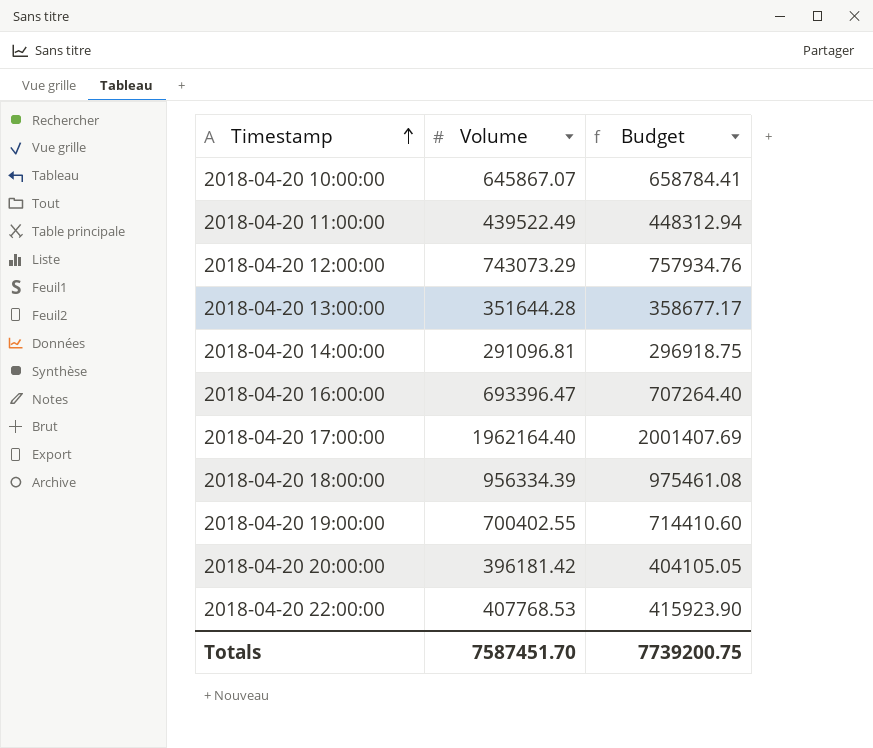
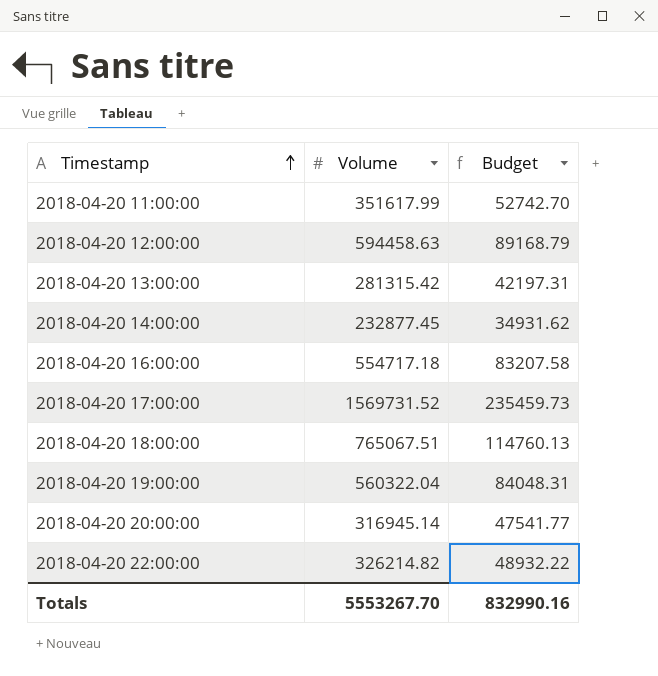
column Budget | formula: [Volume] * 1.02 -> [Volume] * 0.15
row 2018-04-20 10:00:00: 645867.07 | 658784.41 -> none
2018-04-20 11:00:00 | Volume: 439522.49 -> 351617.99
2018-04-20 12:00:00 | Volume: 743073.29 -> 594458.63
2018-04-20 13:00:00 | Volume: 351644.28 -> 281315.42
2018-04-20 14:00:00 | Volume: 291096.81 -> 232877.45
2018-04-20 16:00:00 | Volume: 693396.47 -> 554717.18
2018-04-20 17:00:00 | Volume: 1962164.40 -> 1569731.52
2018-04-20 18:00:00 | Volume: 956334.39 -> 765067.51
2018-04-20 19:00:00 | Volume: 700402.55 -> 560322.04
2018-04-20 20:00:00 | Volume: 396181.42 -> 316945.14
2018-04-20 22:00:00 | Volume: 407768.53 -> 326214.82
Totals | Volume: 7587451.70 -> 5553267.70
Totals | Budget: 7739200.75 -> 832990.16

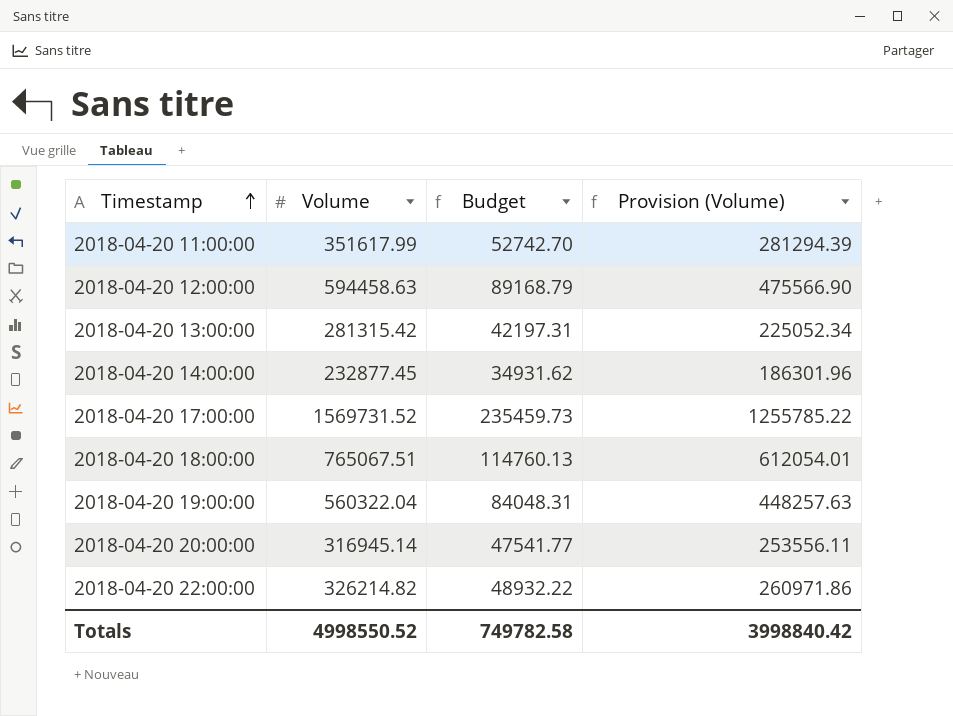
column Provision (Volume) | formula: none -> [Volume] * 0.8
row 2018-04-20 16:00:00: 554717.18 | 83207.58 -> none
Totals | Volume: 5553267.70 -> 4998550.52
Totals | Budget: 832990.16 -> 749782.58

